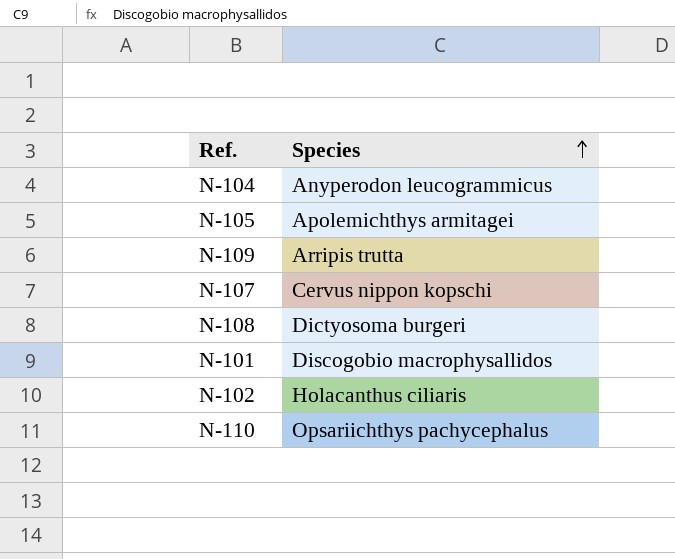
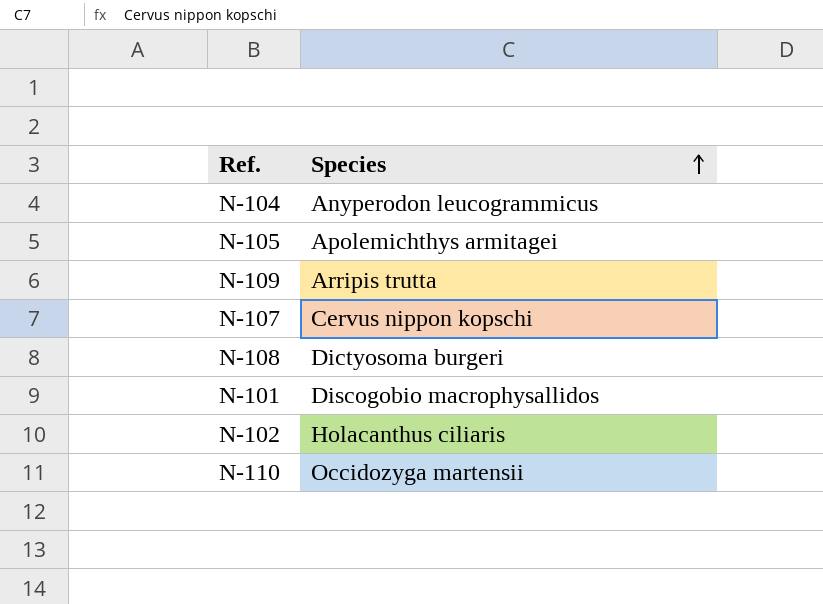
N-110 | Species: Opsariichthys pachycephalus -> Occidozyga martensii

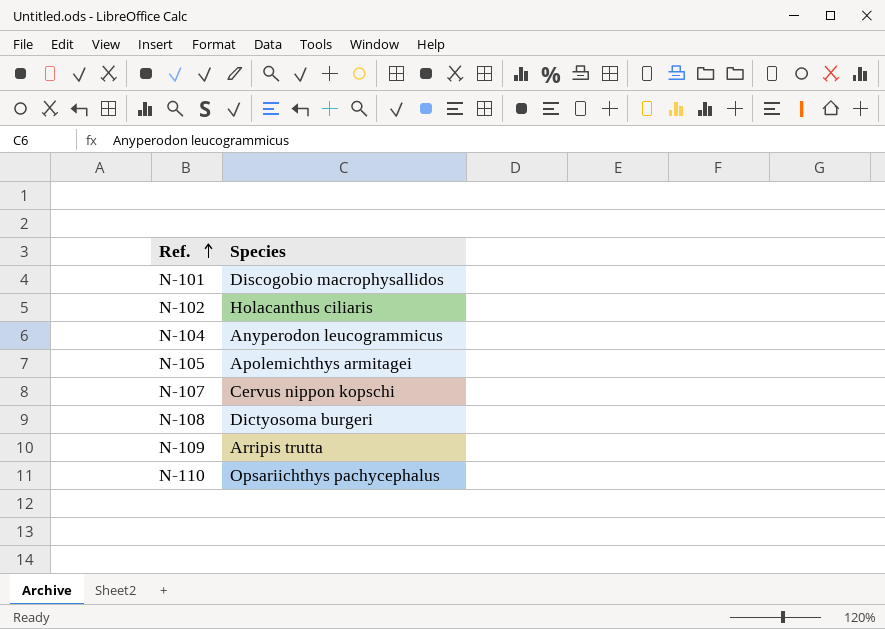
row order: Species ascending -> Ref. ascending
N-110 | Species: Occidozyga martensii -> Opsariichthys pachycephalus

